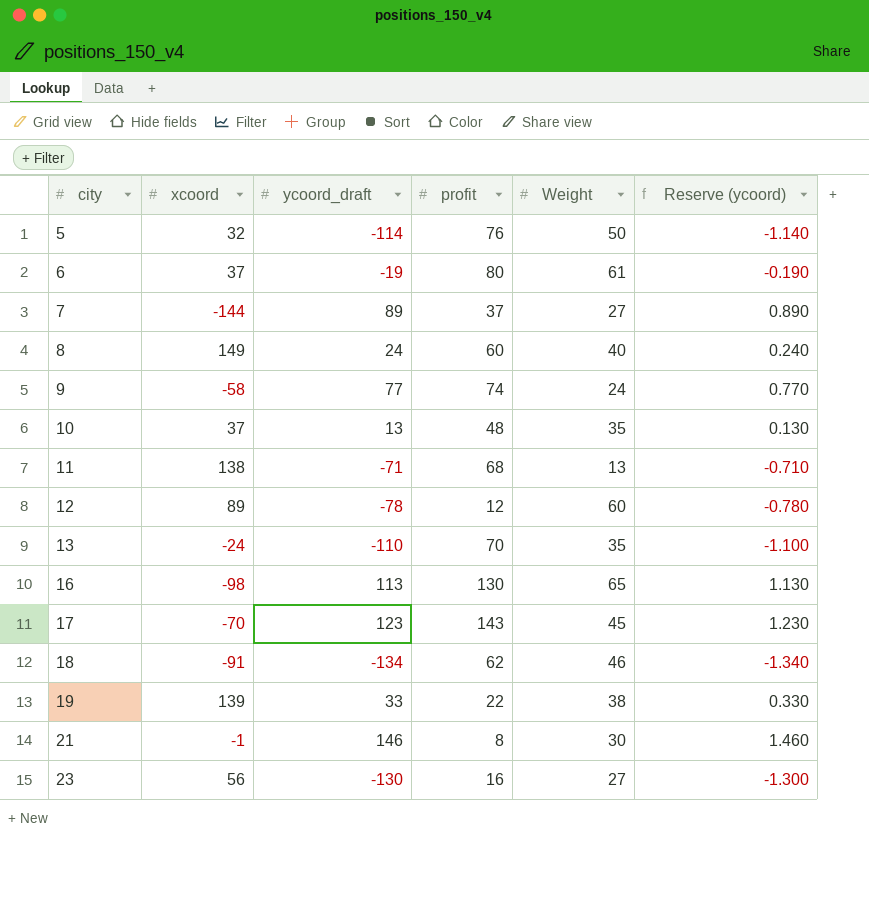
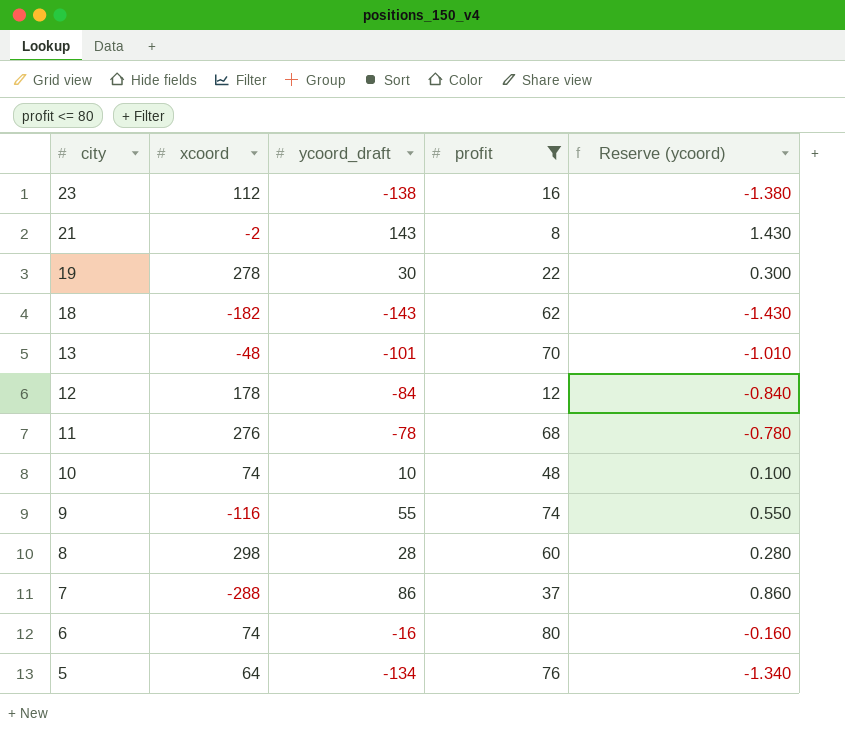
filter: none -> profit <= 80
row order: city ascending -> city descending
column Weight | position: 5 -> none
23 | xcoord: 56 -> 112
23 | ycoord_draft: -130 -> -138
23 | Reserve (ycoord): -1.300 -> -1.380
21 | xcoord: -1 -> -2
21 | ycoord_draft: 146 -> 143
21 | Reserve (ycoord): 1.460 -> 1.430
19 | xcoord: 139 -> 278
19 | ycoord_draft: 33 -> 30
19 | Reserve (ycoord): 0.330 -> 0.300
18 | xcoord: -91 -> -182
18 | ycoord_draft: -134 -> -143
18 | Reserve (ycoord): -1.340 -> -1.430
13 | xcoord: -24 -> -48
13 | ycoord_draft: -110 -> -101
13 | Reserve (ycoord): -1.100 -> -1.010
12 | xcoord: 89 -> 178
12 | ycoord_draft: -78 -> -84
12 | Reserve (ycoord): -0.780 -> -0.840
11 | xcoord: 138 -> 276
11 | ycoord_draft: -71 -> -78
11 | Reserve (ycoord): -0.710 -> -0.780
10 | xcoord: 37 -> 74
10 | ycoord_draft: 13 -> 10
10 | Reserve (ycoord): 0.130 -> 0.100
9 | xcoord: -58 -> -116
9 | ycoord_draft: 77 -> 55
9 | Reserve (ycoord): 0.770 -> 0.550
8 | xcoord: 149 -> 298
8 | ycoord_draft: 24 -> 28
8 | Reserve (ycoord): 0.240 -> 0.280
7 | xcoord: -144 -> -288
7 | ycoord_draft: 89 -> 86
7 | Reserve (ycoord): 0.890 -> 0.860
6 | xcoord: 37 -> 74
6 | ycoord_draft: -19 -> -16
6 | Reserve (ycoord): -0.190 -> -0.160
5 | xcoord: 32 -> 64
5 | ycoord_draft: -114 -> -134
5 | Reserve (ycoord): -1.140 -> -1.340

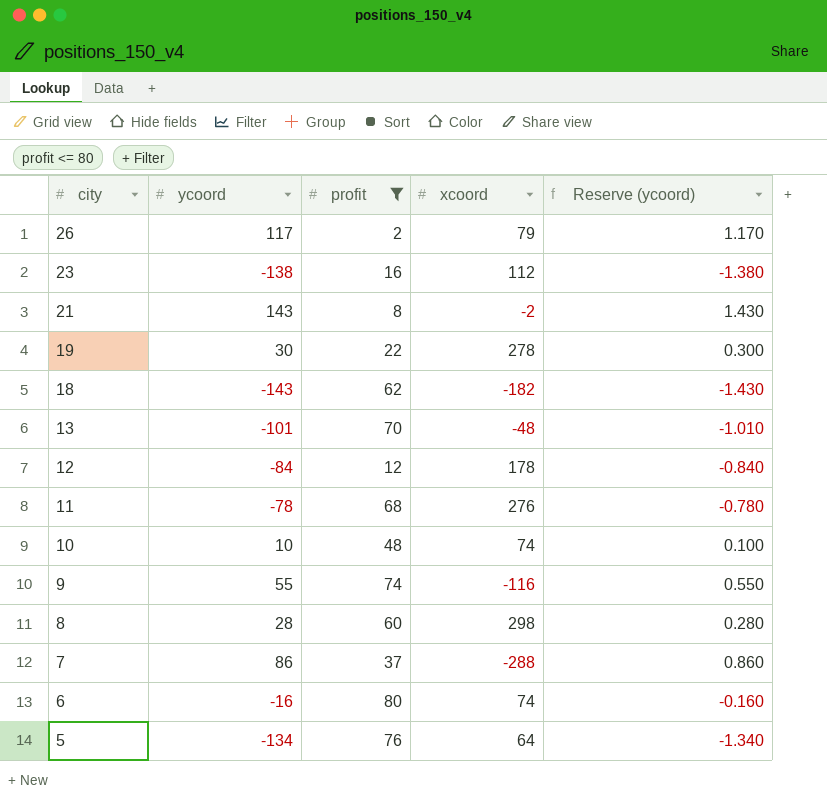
column name: ycoord_draft -> ycoord
column xcoord | position: 2 -> 4
row 26: none -> 117 | 2 | 79 | 1.170

